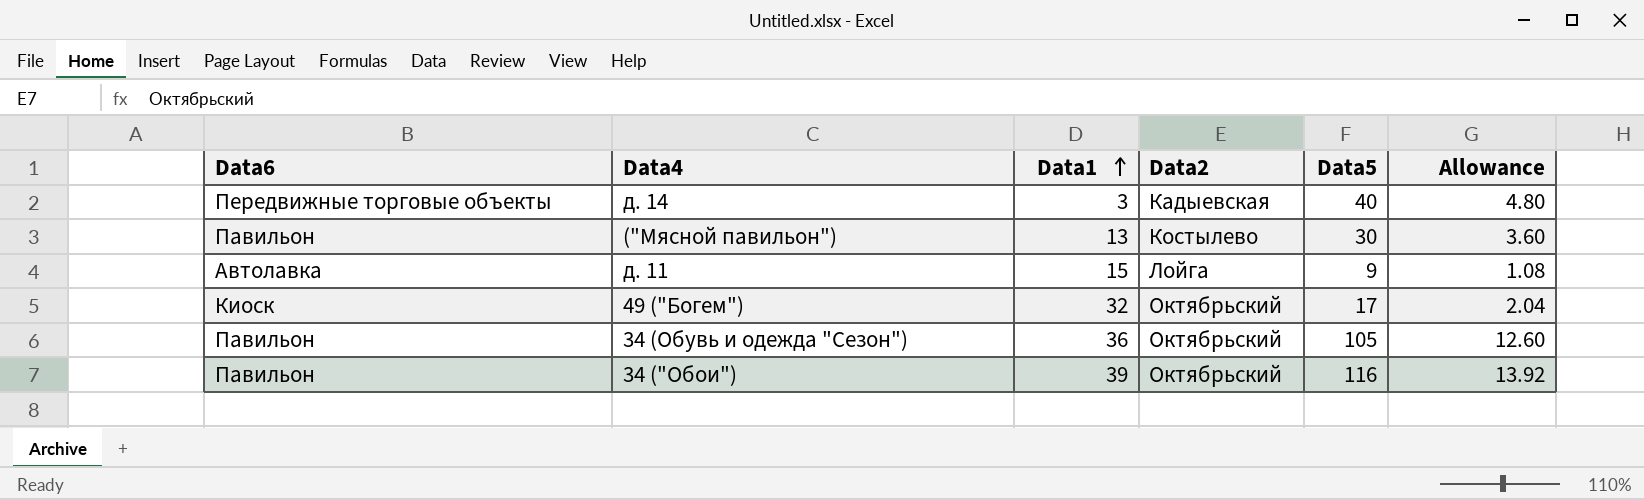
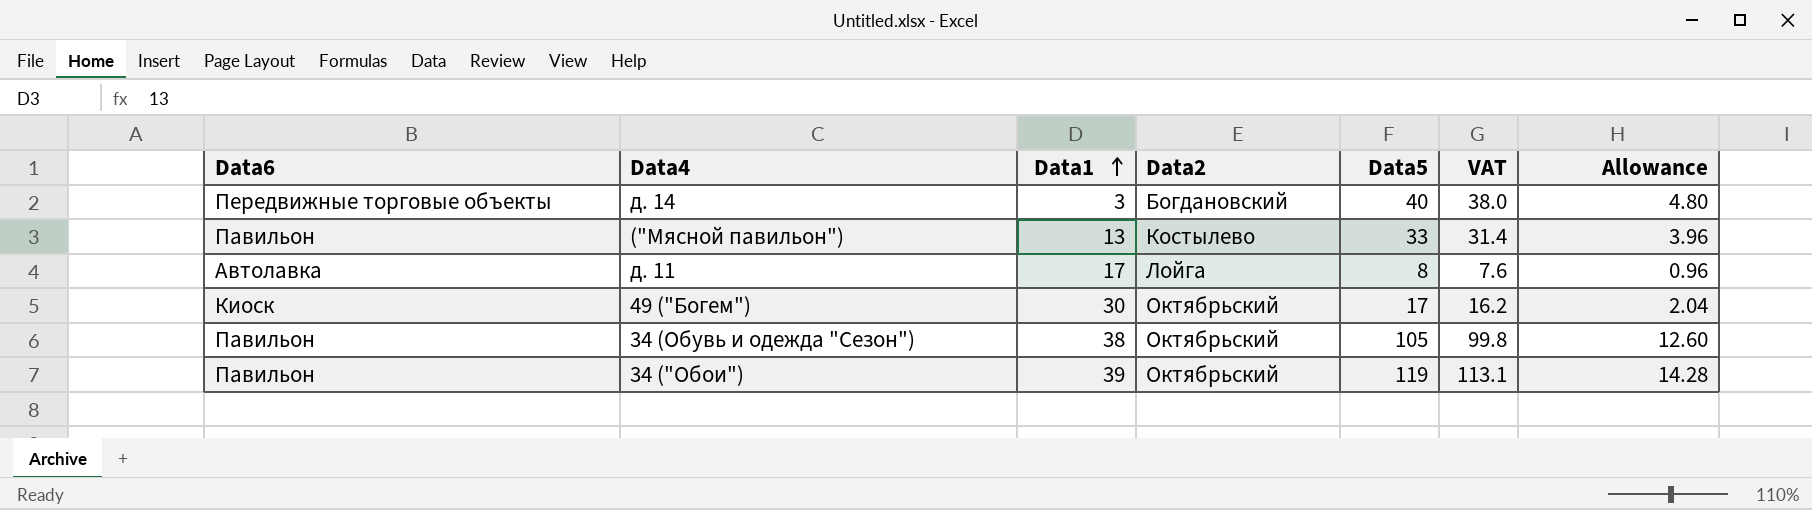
column VAT | formula: none -> [Data5] * 0.95
д. 14 | Data2: Кадыевская -> Богдановский
("Мясной павильон") | Data5: 30 -> 33
("Мясной павильон") | Allowance: 3.60 -> 3.96
д. 11 | Data1: 15 -> 17
д. 11 | Data5: 9 -> 8
д. 11 | Allowance: 1.08 -> 0.96
49 ("Богем") | Data1: 32 -> 30
34 (Обувь и одежда "Сезон") | Data1: 36 -> 38
34 ("Обои") | Data5: 116 -> 119
34 ("Обои") | Allowance: 13.92 -> 14.28

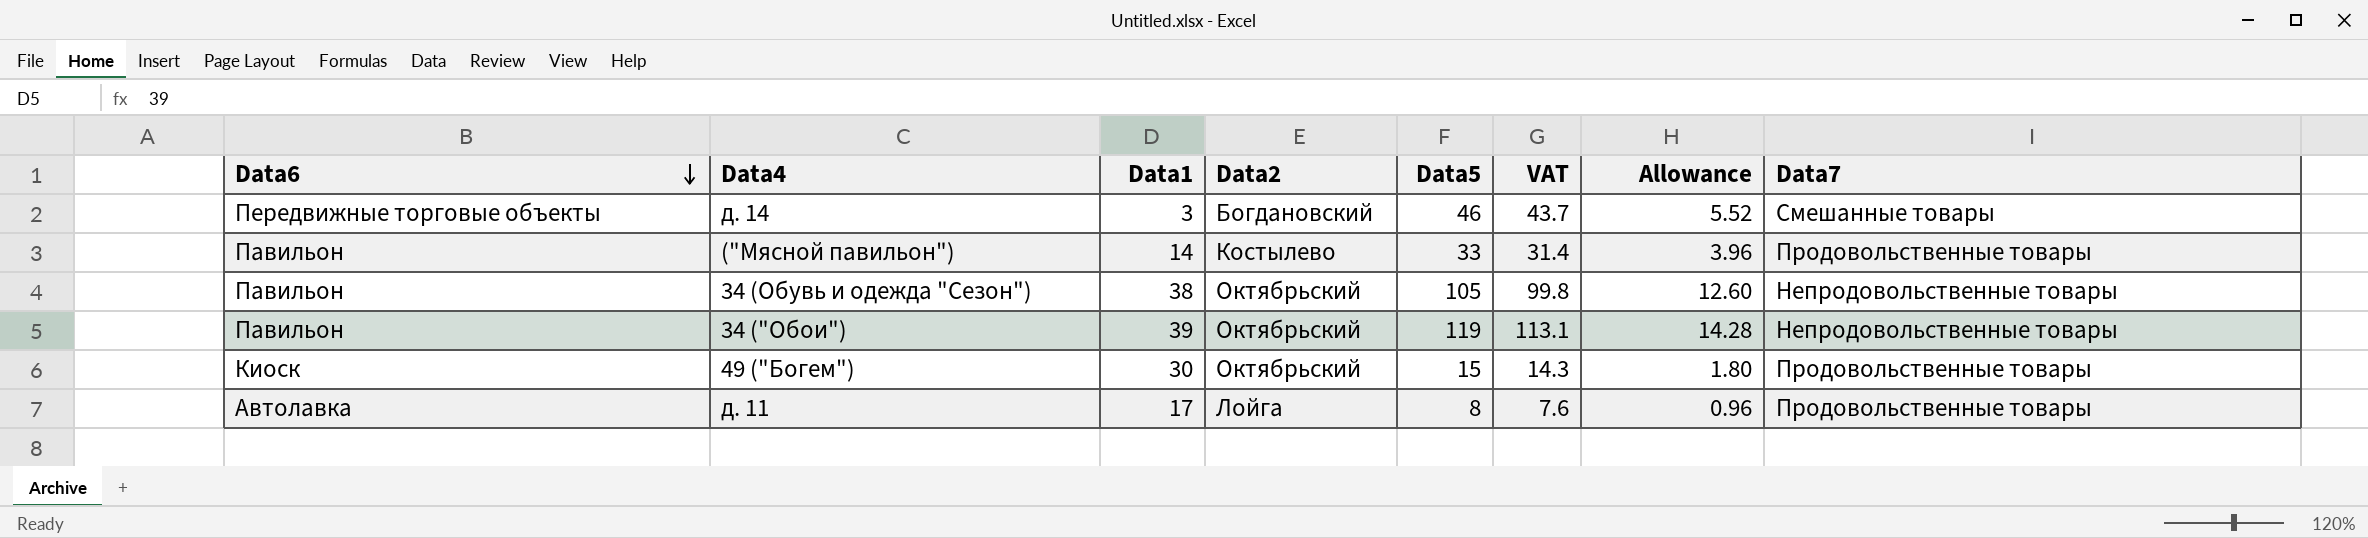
row order: Data1 ascending -> Data6 descending
column Data7 | position: none -> 8
д. 14 | Data5: 40 -> 46
д. 14 | VAT: 38.0 -> 43.7
д. 14 | Allowance: 4.80 -> 5.52
("Мясной павильон") | Data1: 13 -> 14
49 ("Богем") | Data5: 17 -> 15
49 ("Богем") | VAT: 16.2 -> 14.3
49 ("Богем") | Allowance: 2.04 -> 1.80

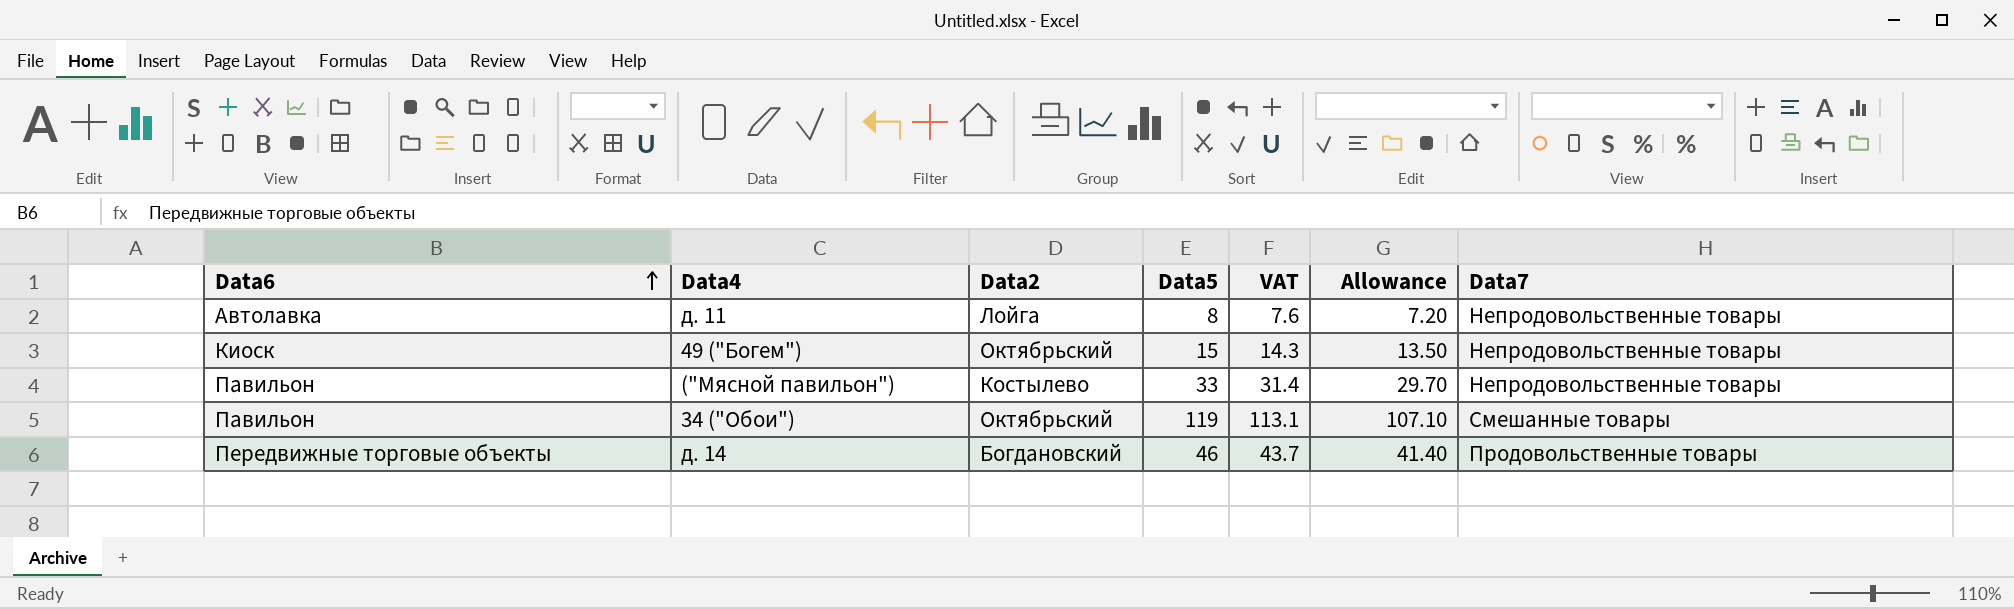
row order: Data6 descending -> Data6 ascending
column Data1 | position: 3 -> none
column Allowance | formula: [Data5] * 0.12 -> [Data5] * 0.9
row 34 (Обувь и одежда "Сезон"): Павильон | 38 | Октябрьский | 105 | 99.8 | 12.60 | Непродовольственные товары -> none
д. 11 | Data7: Продовольственные товары -> Непродовольственные товары
49 ("Богем") | Data7: Продовольственные товары -> Непродовольственные товары
("Мясной павильон") | Data7: Продовольственные товары -> Непродовольственные товары
34 ("Обои") | Data7: Непродовольственные товары -> Смешанные товары
д. 14 | Data7: Смешанные товары -> Продовольственные товары

